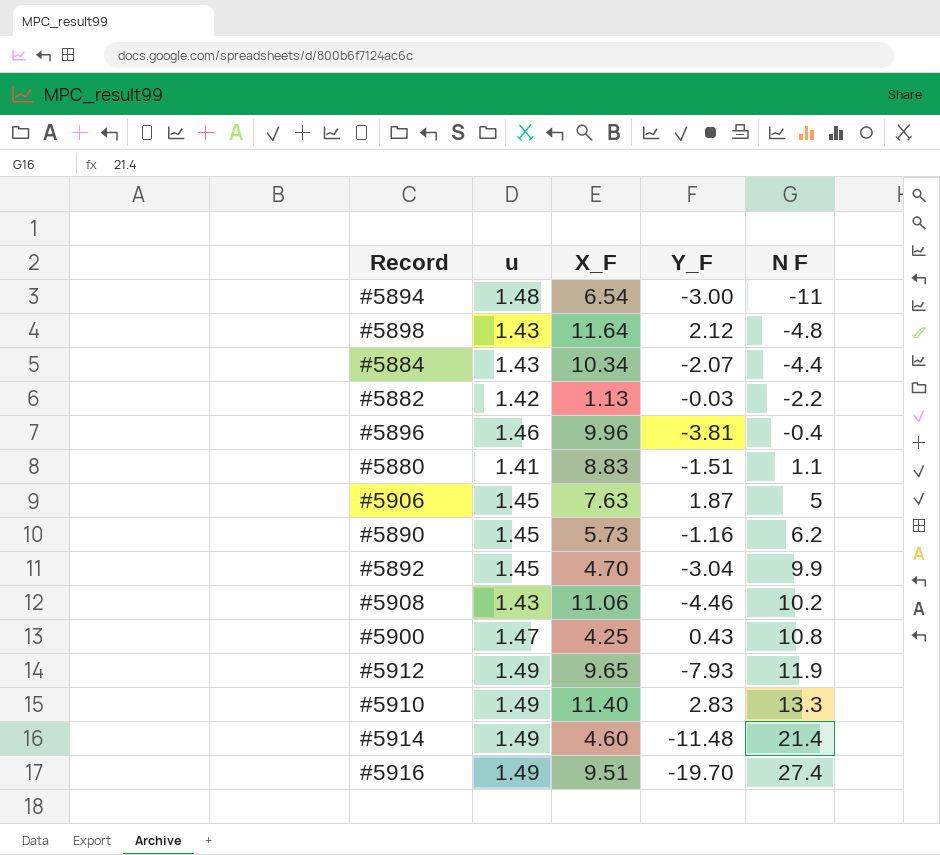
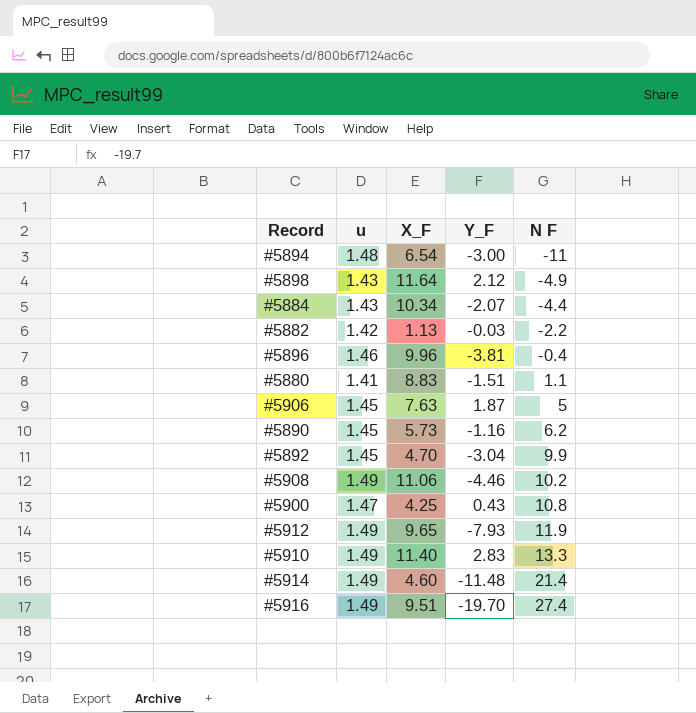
#5898 | N F: -4.8 -> -4.9
#5908 | u: 1.43 -> 1.49

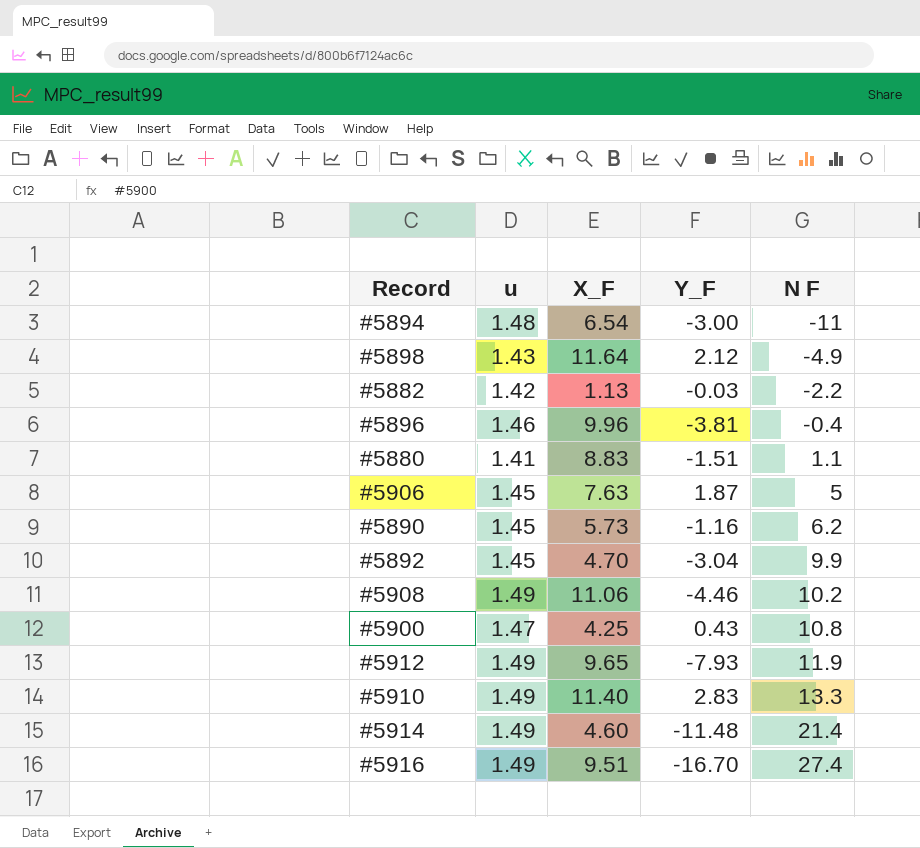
row #5884: 1.43 | 10.34 | -2.07 | -4.4 -> none
#5916 | Y_F: -19.70 -> -16.70

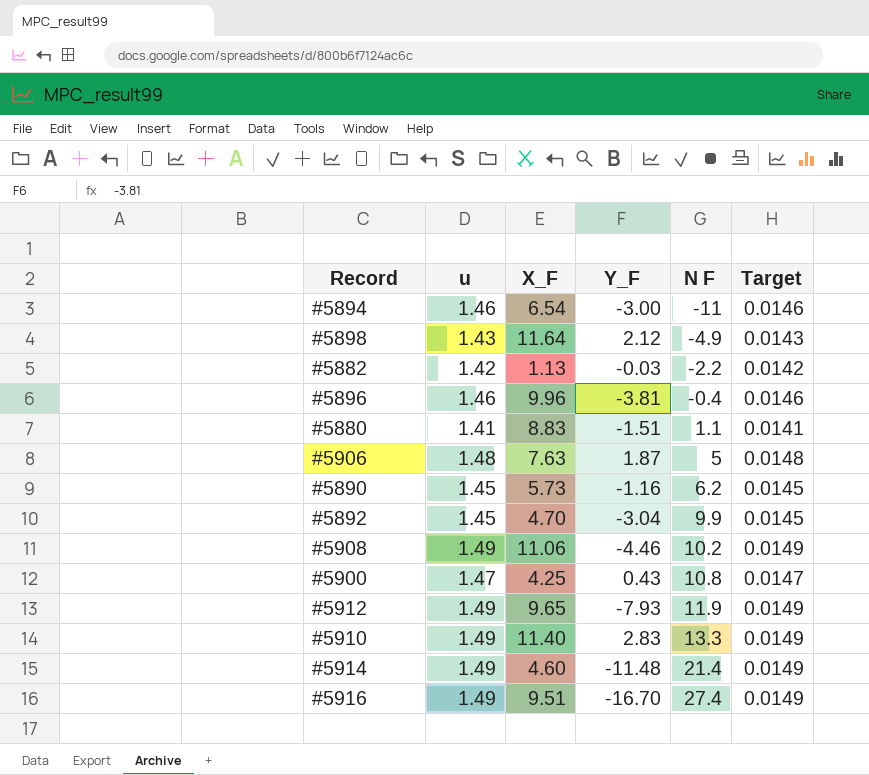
column Target | formula: none -> [u] * 0.01
#5894 | u: 1.48 -> 1.46
#5906 | u: 1.45 -> 1.48

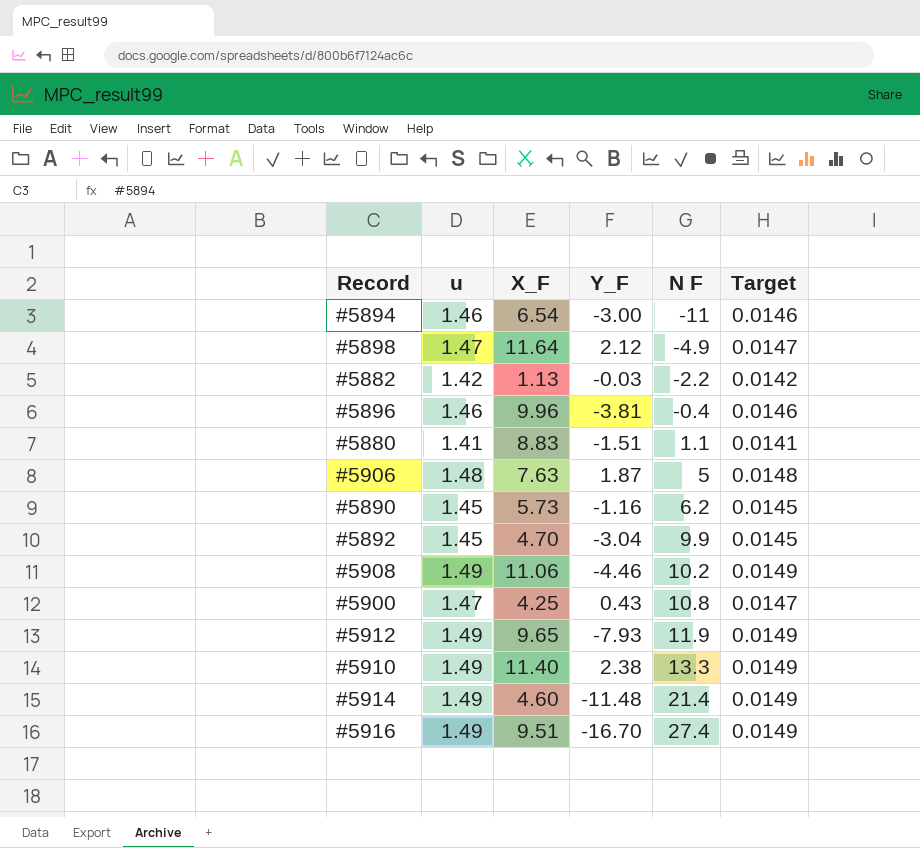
#5898 | u: 1.43 -> 1.47
#5898 | Target: 0.0143 -> 0.0147
#5910 | Y_F: 2.83 -> 2.38

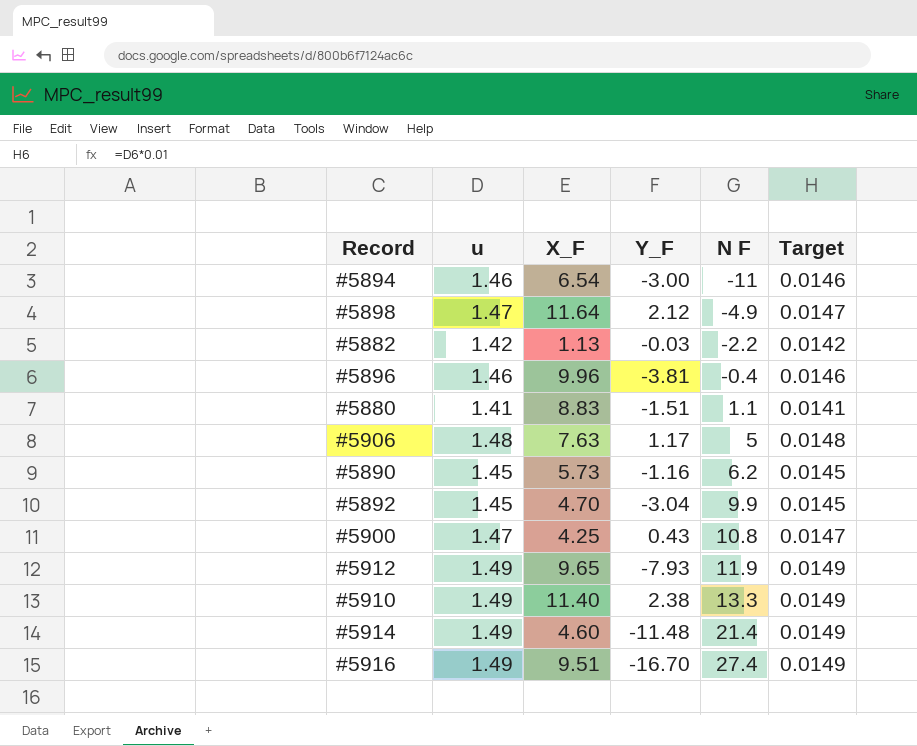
row #5908: 1.49 | 11.06 | -4.46 | 10.2 | 0.0149 -> none
#5906 | Y_F: 1.87 -> 1.17

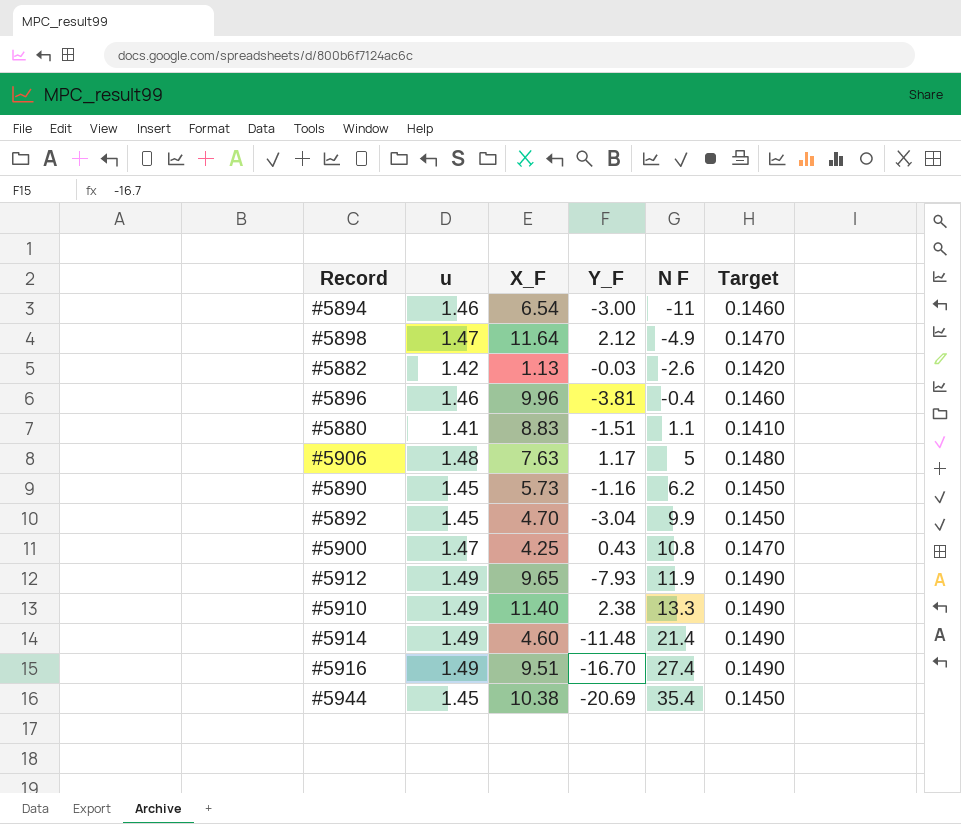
column Target | formula: [u] * 0.01 -> [u] * 0.1
#5882 | N F: -2.2 -> -2.6
row #5944: none -> 1.45 | 10.38 | -20.69 | 35.4 | 0.1450

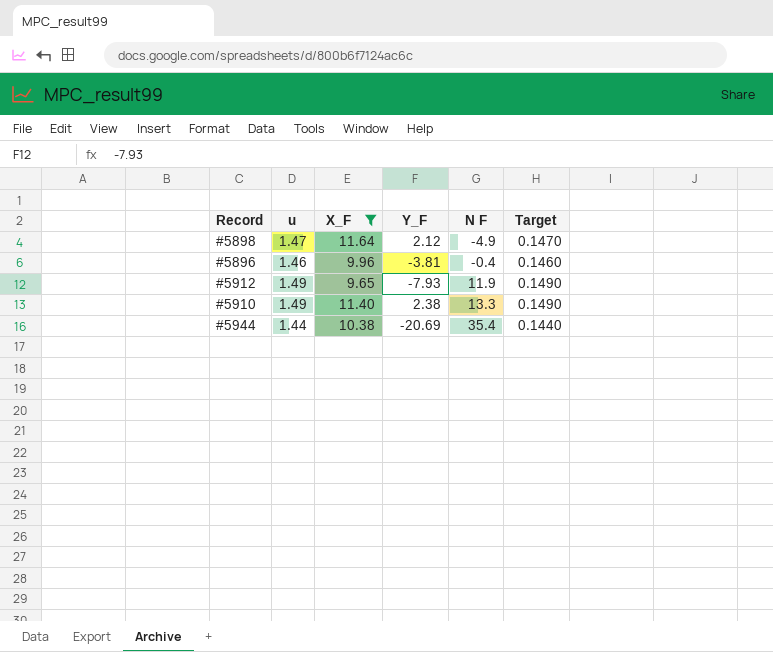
filter: none -> X_F >= 9.65
#5944 | u: 1.45 -> 1.44
#5944 | Target: 0.1450 -> 0.1440

